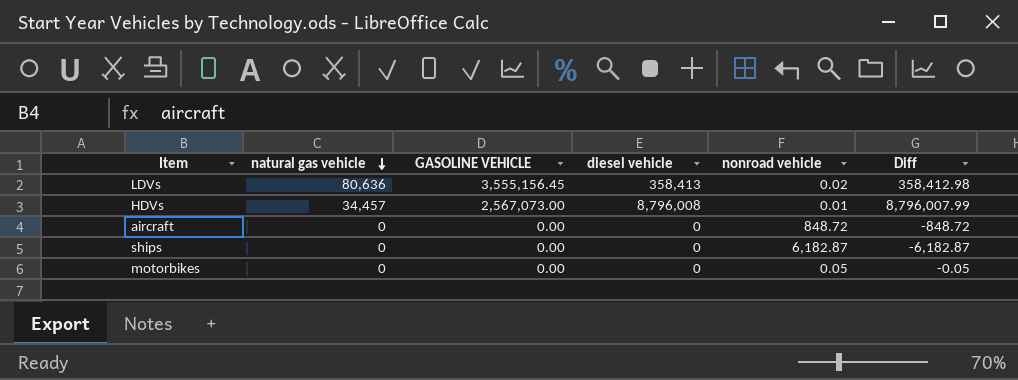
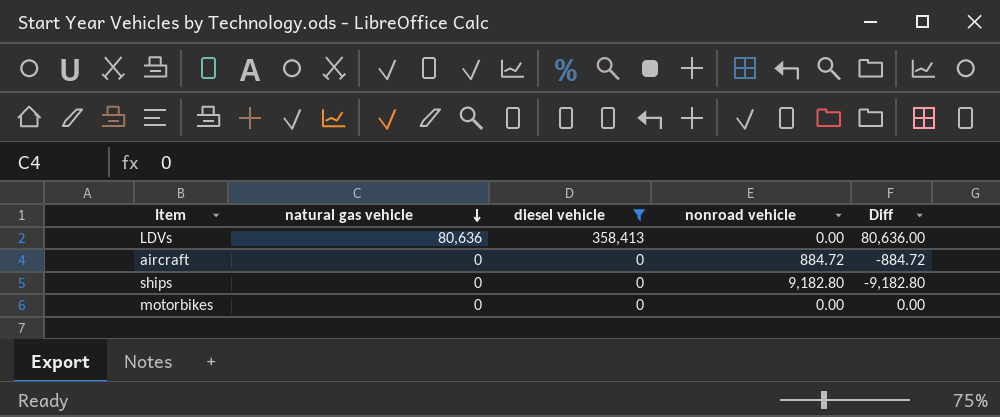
filter: none -> diesel vehicle != 8,796,008
column GASOLINE VEHICLE | position: 3 -> none
column Diff | formula: [diesel vehicle] - [nonroad vehicle] -> [natural gas vehicle] - [nonroad vehicle]
LDVs | nonroad vehicle: 0.02 -> 0.00
aircraft | nonroad vehicle: 848.72 -> 884.72
ships | nonroad vehicle: 6,182.87 -> 9,182.80
motorbikes | nonroad vehicle: 0.05 -> 0.00

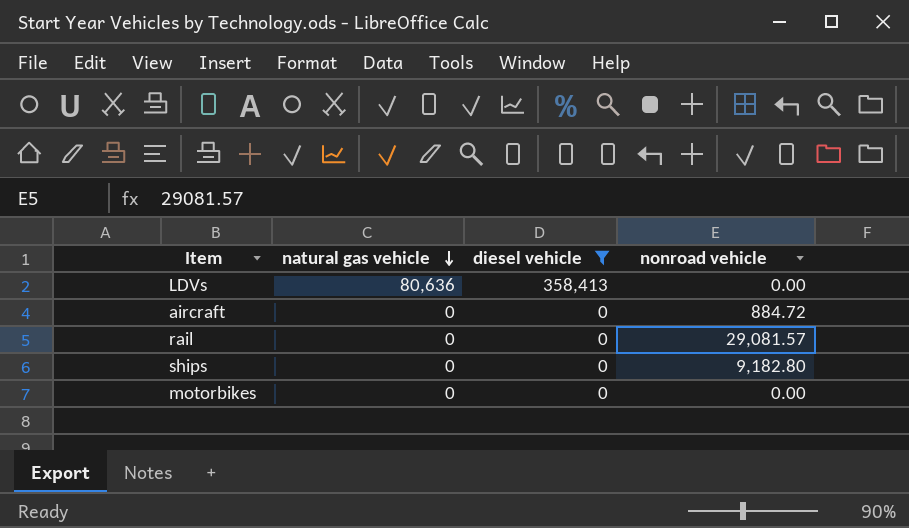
column Diff | formula: [natural gas vehicle] - [nonroad vehicle] -> none
row rail: none -> 0 | 0 | 29,081.57

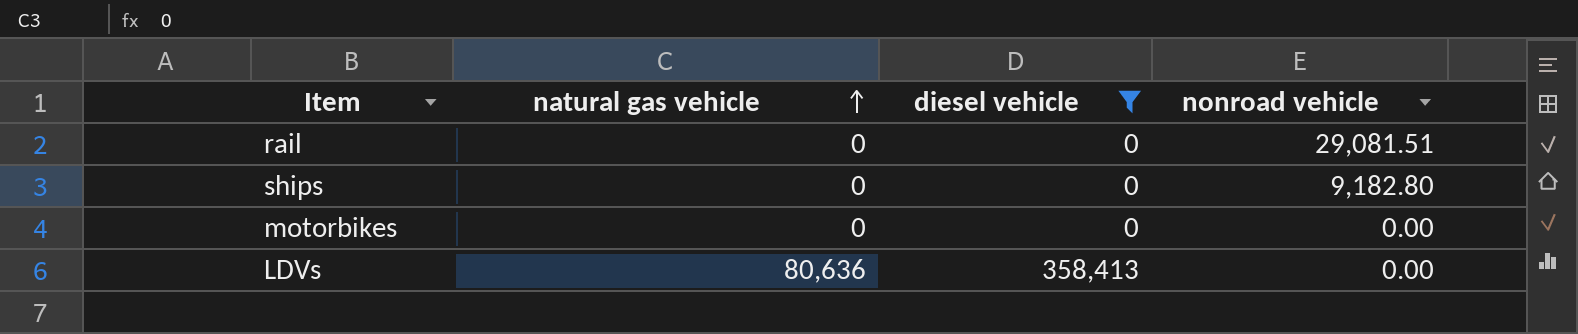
row order: natural gas vehicle descending -> natural gas vehicle ascending
row aircraft: 0 | 0 | 884.72 -> none
rail | nonroad vehicle: 29,081.57 -> 29,081.51

